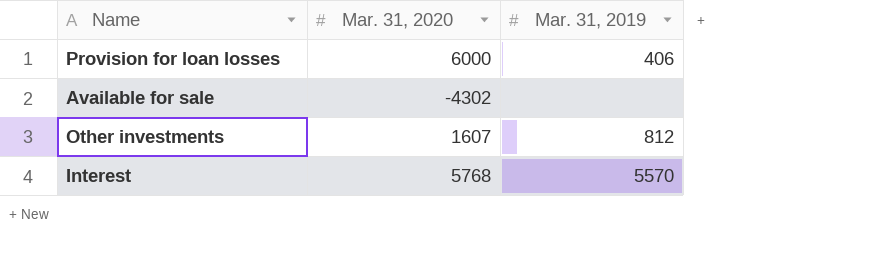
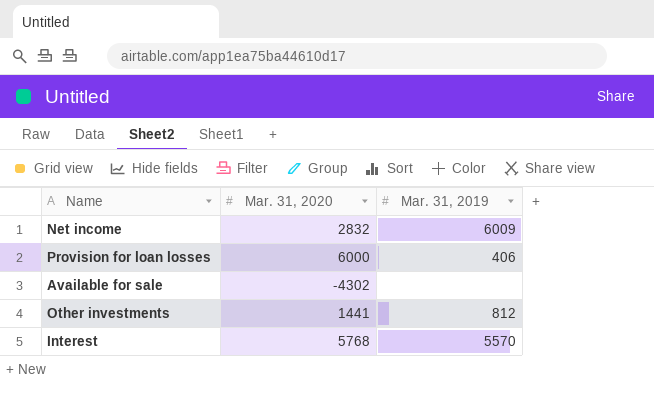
row Net income: none -> 2832 | 6009
Other investments | Mar. 31, 2020: 1607 -> 1441

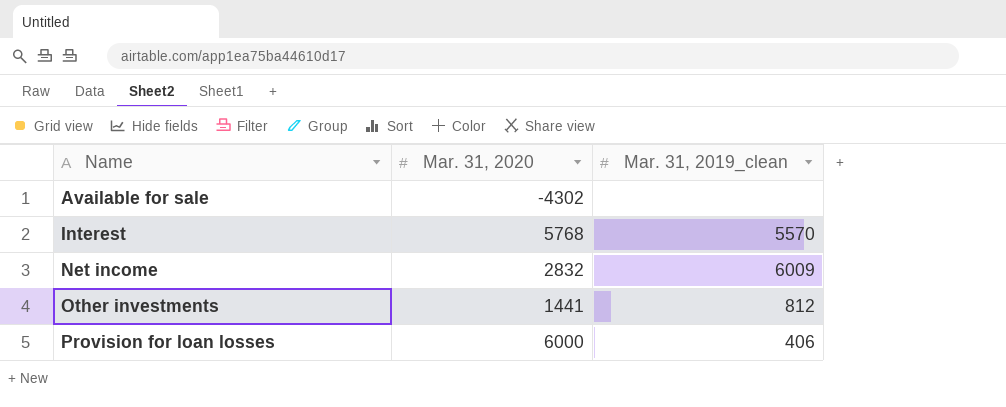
row order: none -> Name ascending
column name: Mar. 31, 2019 -> Mar. 31, 2019_clean

